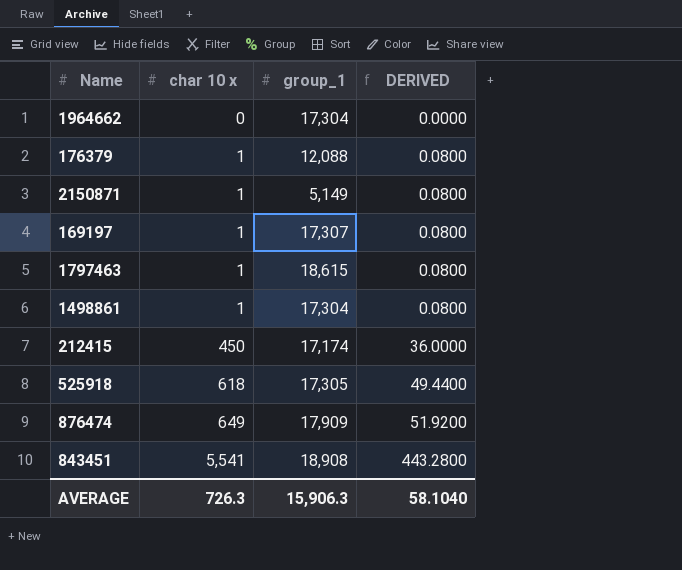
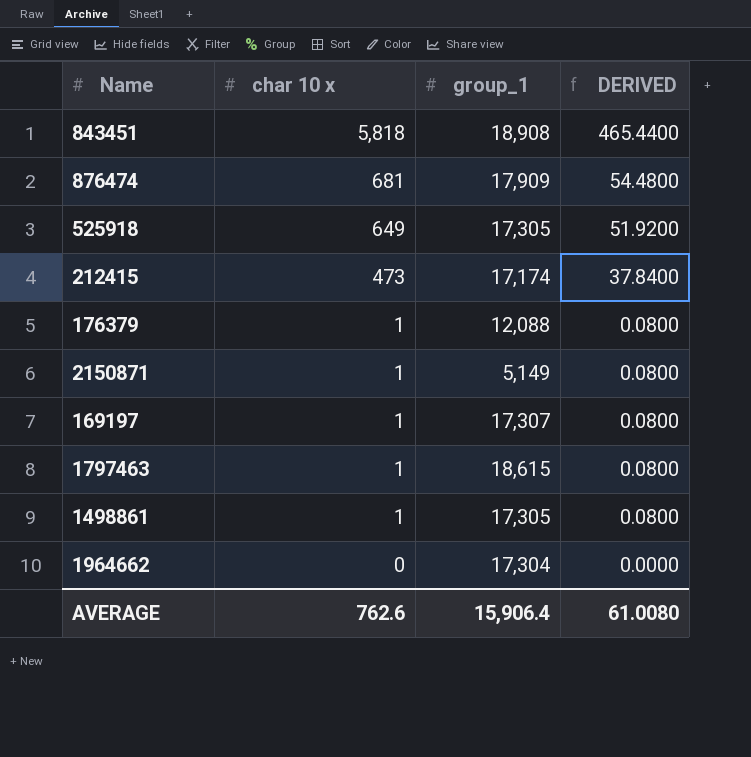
row order: char 10 x ascending -> char 10 x descending
843451 | char 10 x: 5,541 -> 5,818
843451 | DERIVED: 443.2800 -> 465.4400
876474 | char 10 x: 649 -> 681
876474 | DERIVED: 51.9200 -> 54.4800
525918 | char 10 x: 618 -> 649
525918 | DERIVED: 49.4400 -> 51.9200
212415 | char 10 x: 450 -> 473
212415 | DERIVED: 36.0000 -> 37.8400
1498861 | group_1: 17,304 -> 17,305
AVERAGE | char 10 x: 726.3 -> 762.6
AVERAGE | group_1: 15,906.3 -> 15,906.4
AVERAGE | DERIVED: 58.1040 -> 61.0080

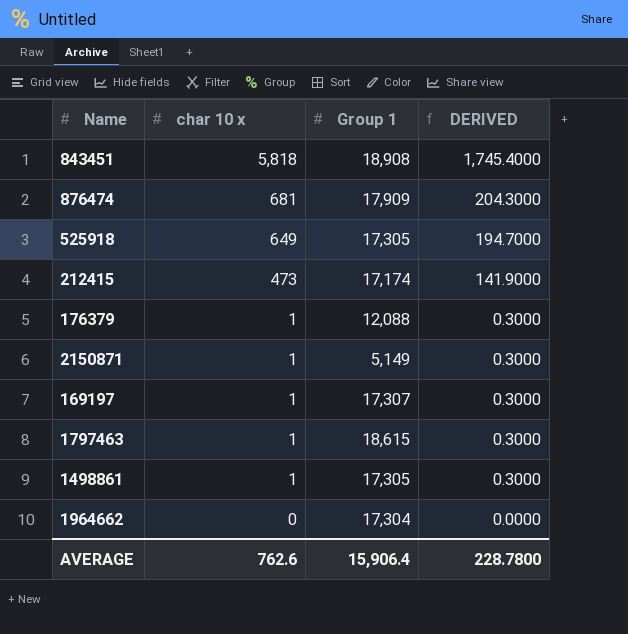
column name: group_1 -> Group 1
column DERIVED | formula: [char 10 x] * 0.08 -> [char 10 x] * 0.3
AVERAGE | DERIVED: 61.0080 -> 228.7800

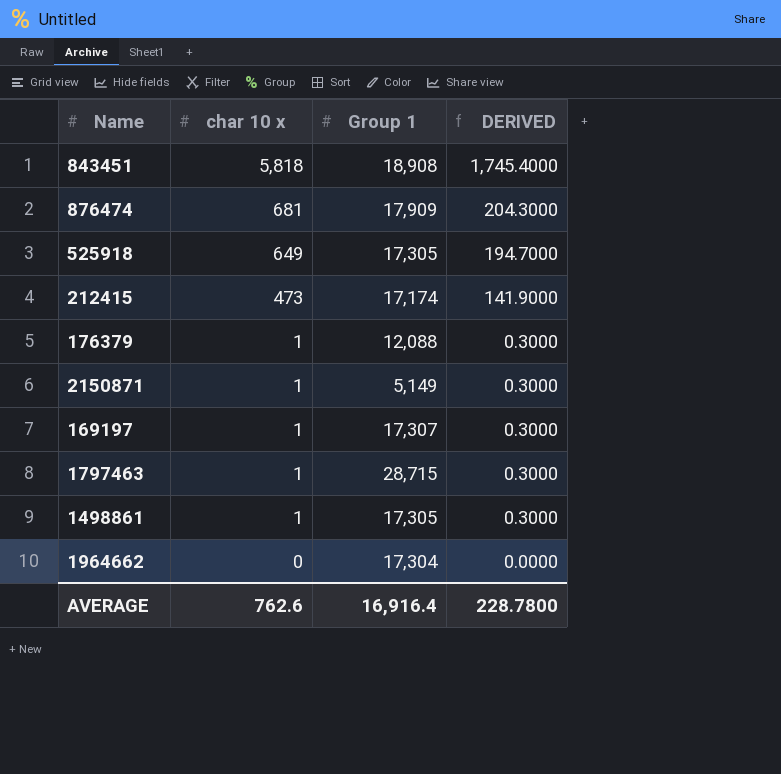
1797463 | Group 1: 18,615 -> 28,715
AVERAGE | Group 1: 15,906.4 -> 16,916.4

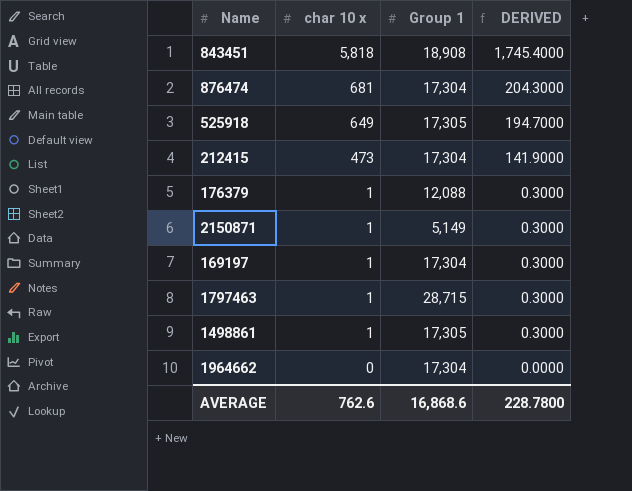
876474 | Group 1: 17,909 -> 17,304
212415 | Group 1: 17,174 -> 17,304
169197 | Group 1: 17,307 -> 17,304
AVERAGE | Group 1: 16,916.4 -> 16,868.6

